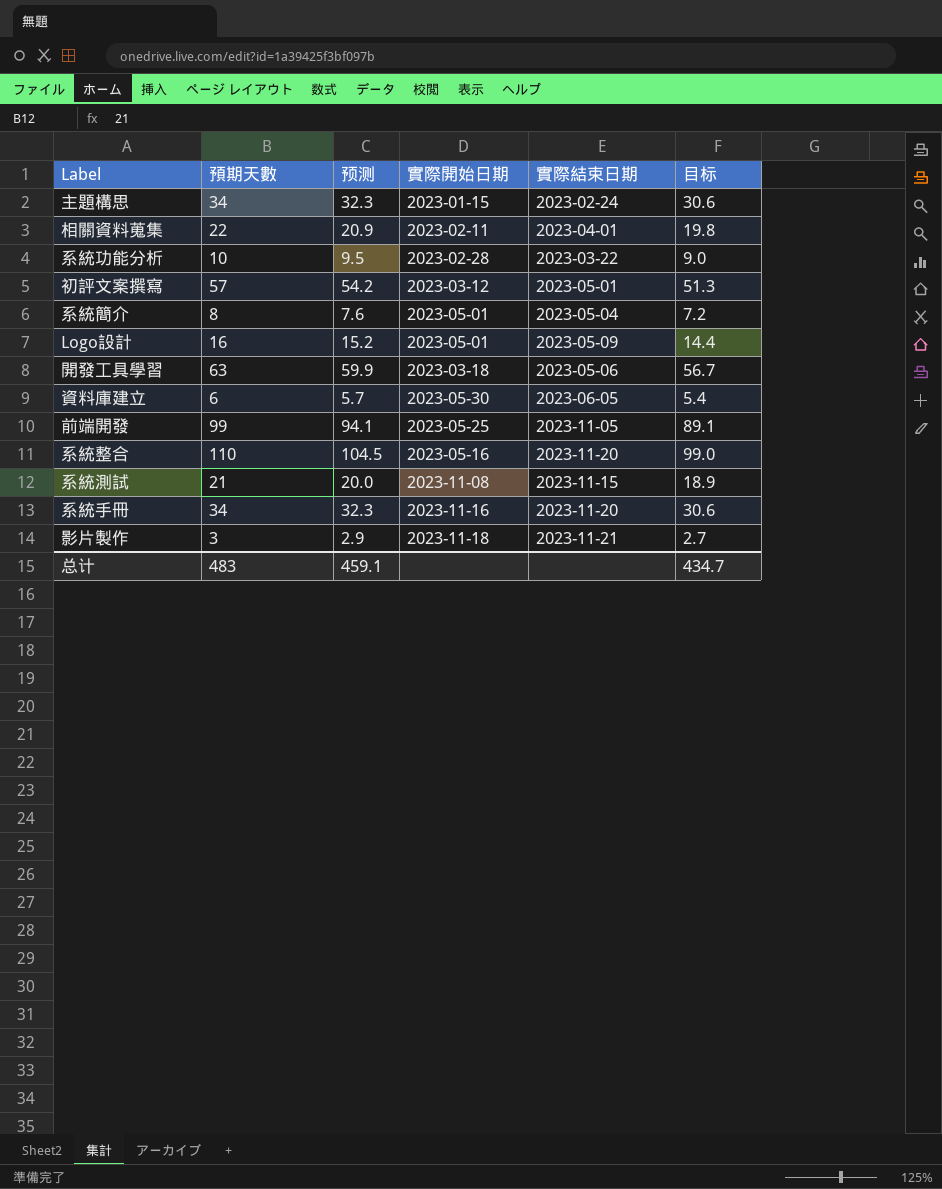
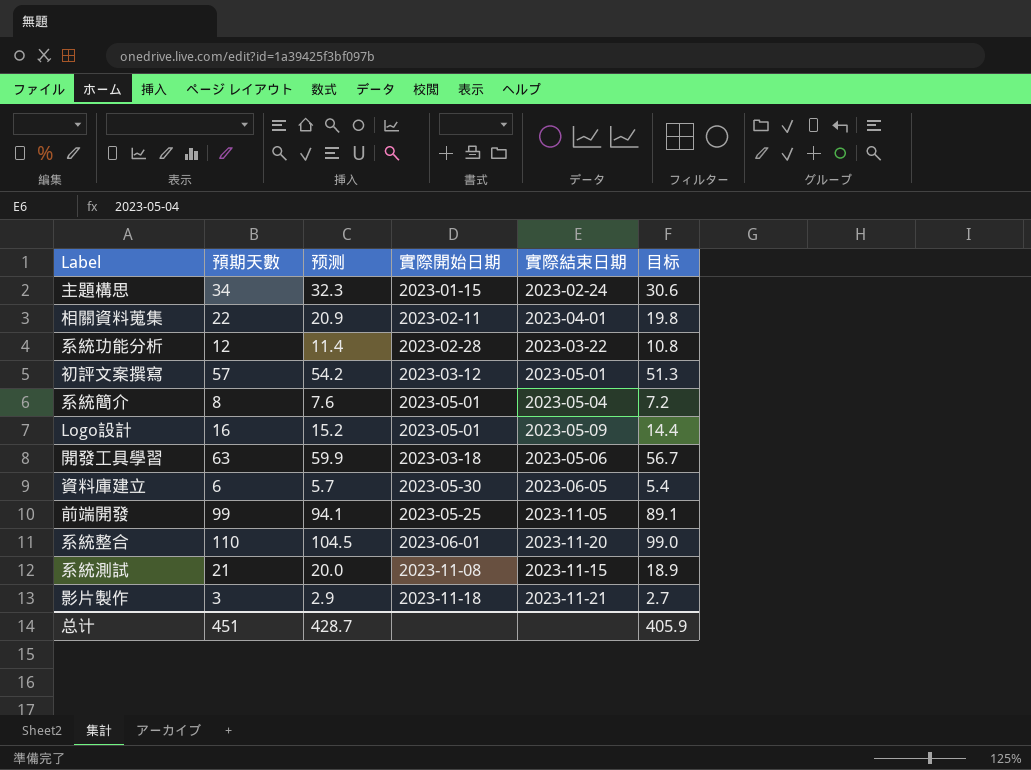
row 系統手冊: 34 | 32.3 | 2023-11-16 | 2023-11-20 | 30.6 -> none
系統功能分析 | 預期天數: 10 -> 12
系統功能分析 | 预测: 9.5 -> 11.4
系統功能分析 | 目标: 9.0 -> 10.8
系統整合 | 實際開始日期: 2023-05-16 -> 2023-06-01
总计 | 預期天數: 483 -> 451
总计 | 预测: 459.1 -> 428.7
总计 | 目标: 434.7 -> 405.9

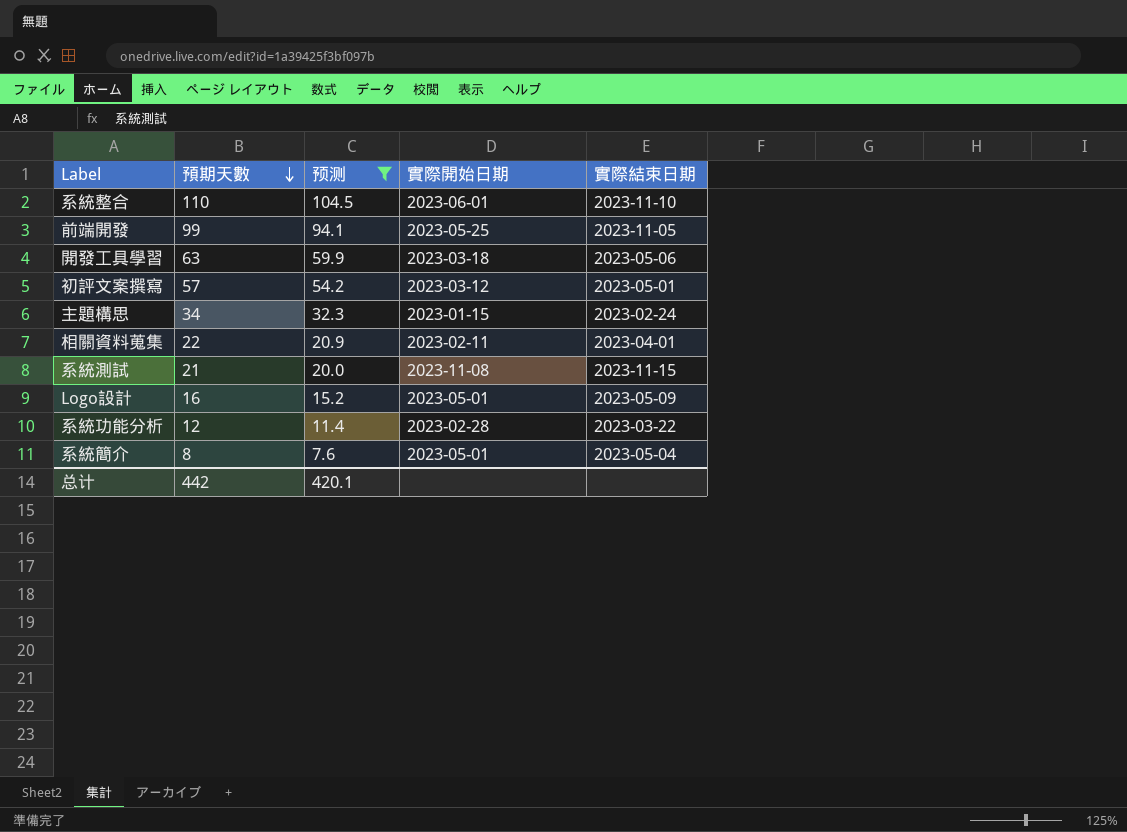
filter: none -> 预测 >= 7.6
row order: none -> 預期天數 descending
column 目标 | formula: [預期天數] * 0.9 -> none
系統整合 | 實際結束日期: 2023-11-20 -> 2023-11-10
总计 | 預期天數: 451 -> 442
总计 | 预测: 428.7 -> 420.1

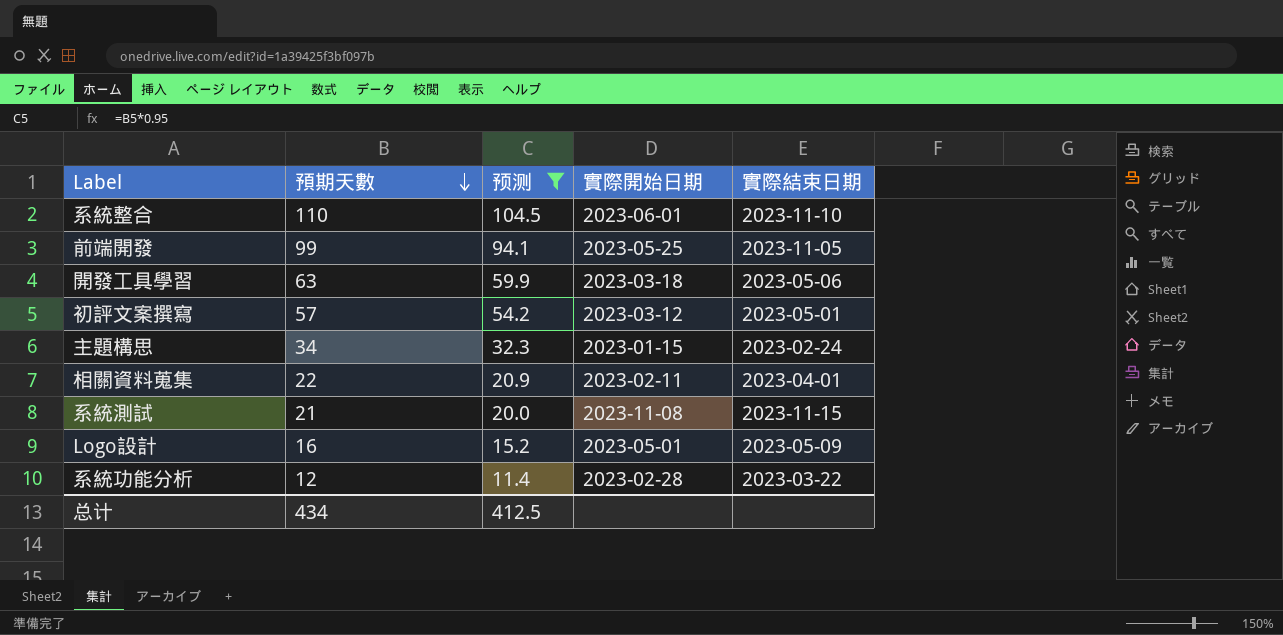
row 系統簡介: 8 | 7.6 | 2023-05-01 | 2023-05-04 -> none
总计 | 預期天數: 442 -> 434
总计 | 预测: 420.1 -> 412.5

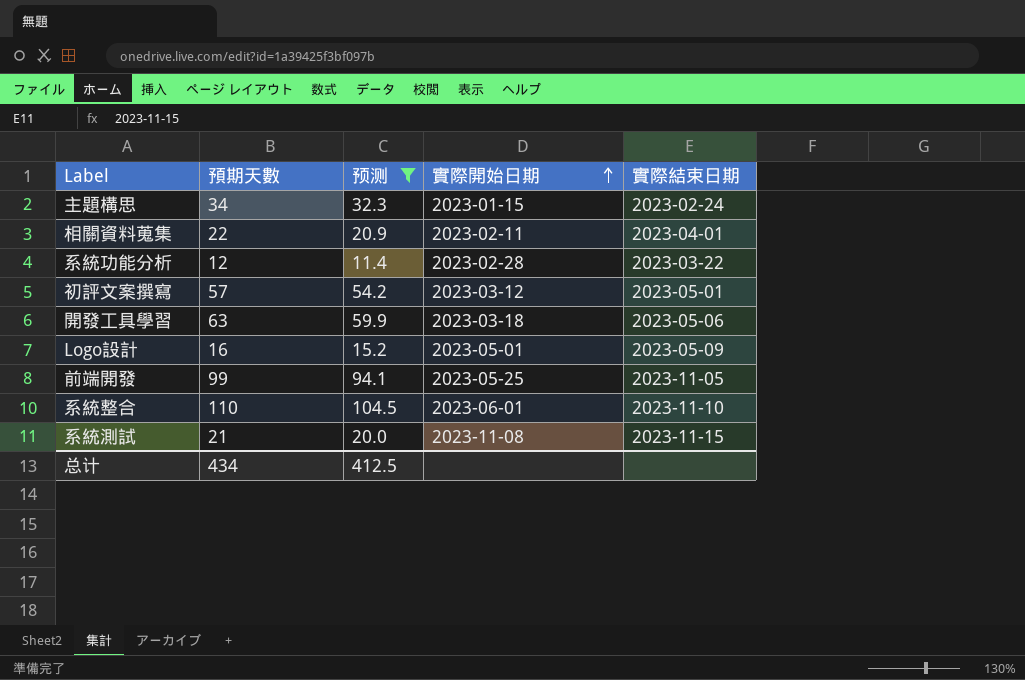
row order: 預期天數 descending -> 實際開始日期 ascending

